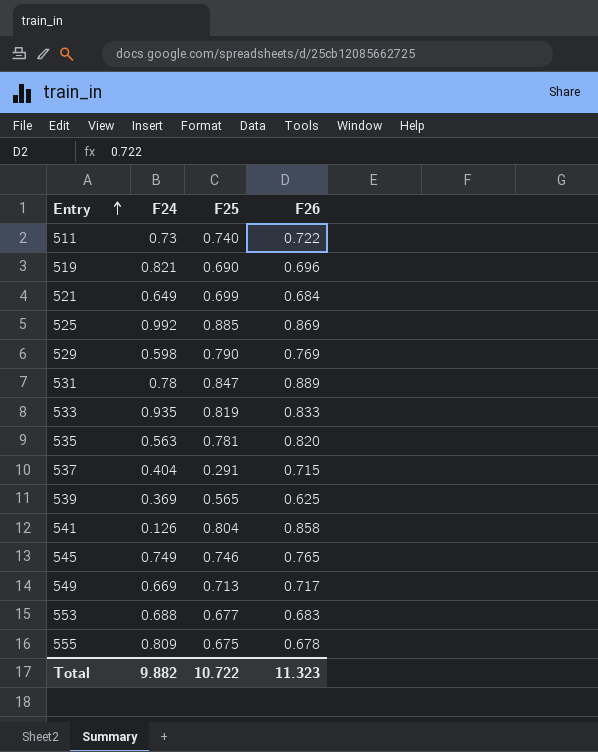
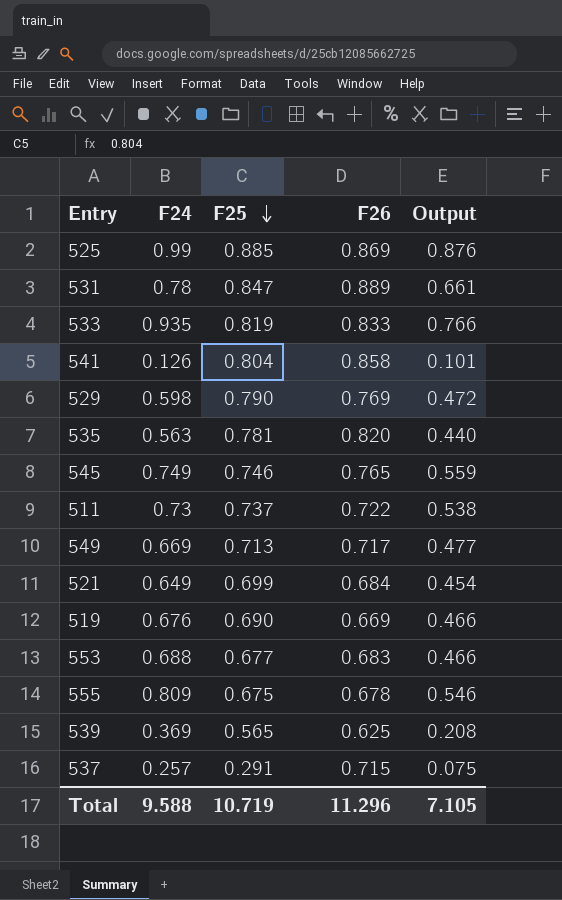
row order: Entry ascending -> F25 descending
column Output | formula: none -> [F24] * [F25]
525 | F24: 0.992 -> 0.99
511 | F25: 0.740 -> 0.737
519 | F24: 0.821 -> 0.676
519 | F26: 0.696 -> 0.669
537 | F24: 0.404 -> 0.257
Total | F24: 9.882 -> 9.588
Total | F25: 10.722 -> 10.719
Total | F26: 11.323 -> 11.296

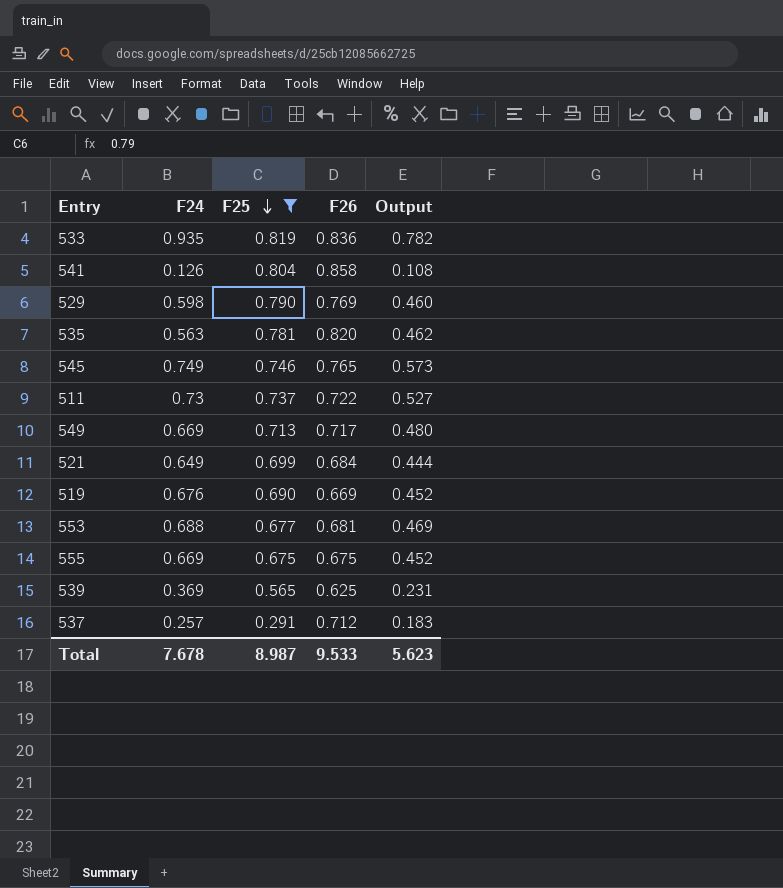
filter: none -> F25 <= 0.819
column Output | formula: [F24] * [F25] -> [F24] * [F26]
533 | F26: 0.833 -> 0.836
553 | F26: 0.683 -> 0.681
555 | F24: 0.809 -> 0.669
555 | F26: 0.678 -> 0.675
537 | F26: 0.715 -> 0.712
Total | F24: 9.588 -> 7.678
Total | F25: 10.719 -> 8.987
Total | F26: 11.296 -> 9.533
Total | Output: 7.105 -> 5.623

